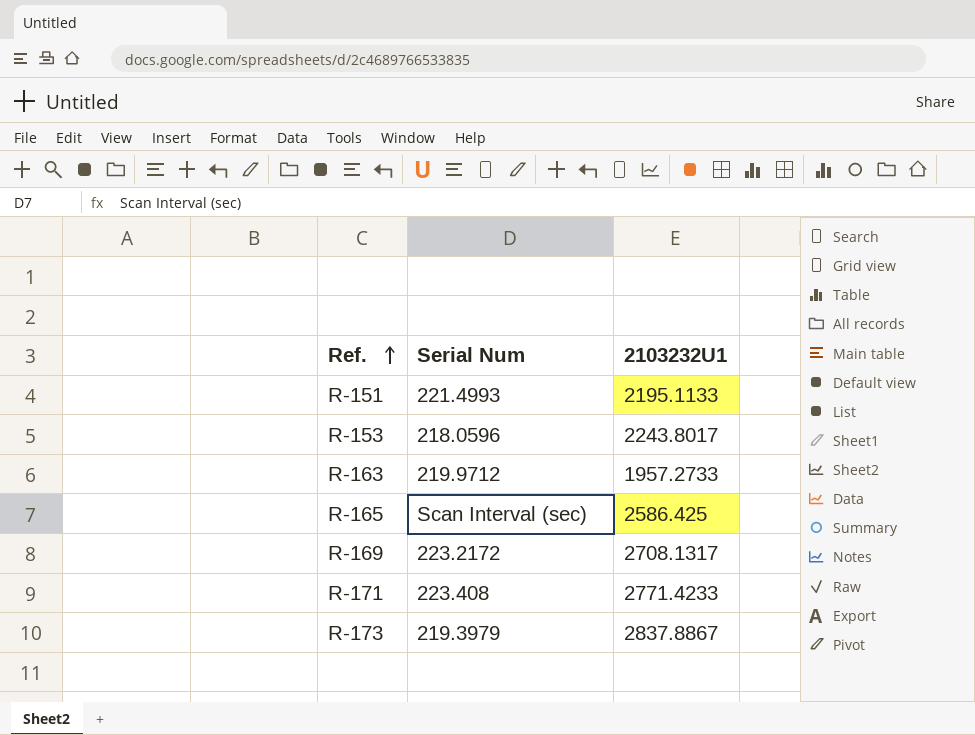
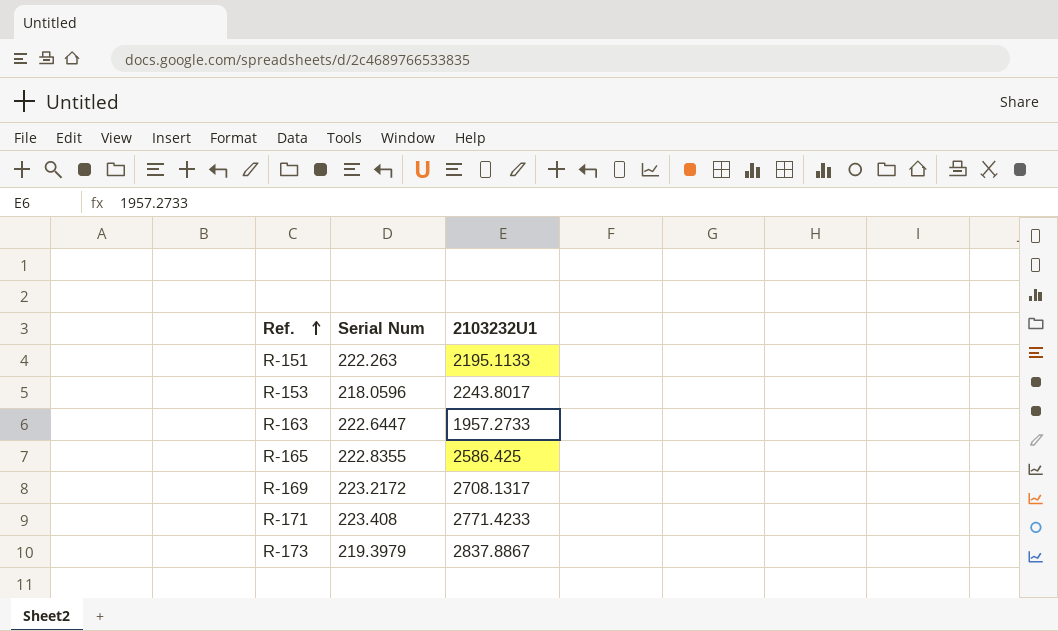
R-151 | Serial Num: 221.4993 -> 222.263
R-163 | Serial Num: 219.9712 -> 222.6447
R-165 | Serial Num: Scan Interval (sec) -> 222.8355

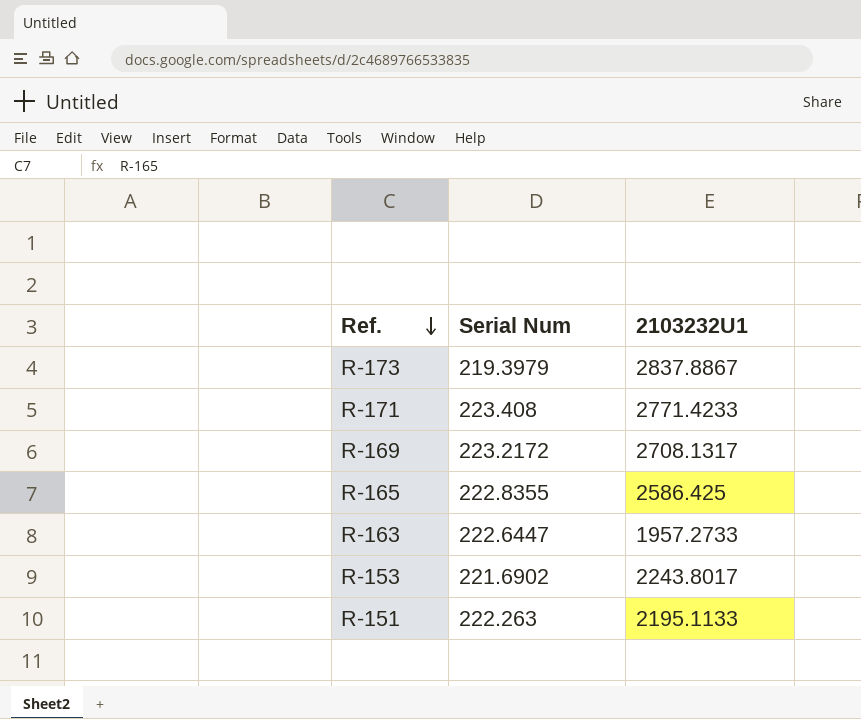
row order: Ref. ascending -> Ref. descending
R-153 | Serial Num: 218.0596 -> 221.6902

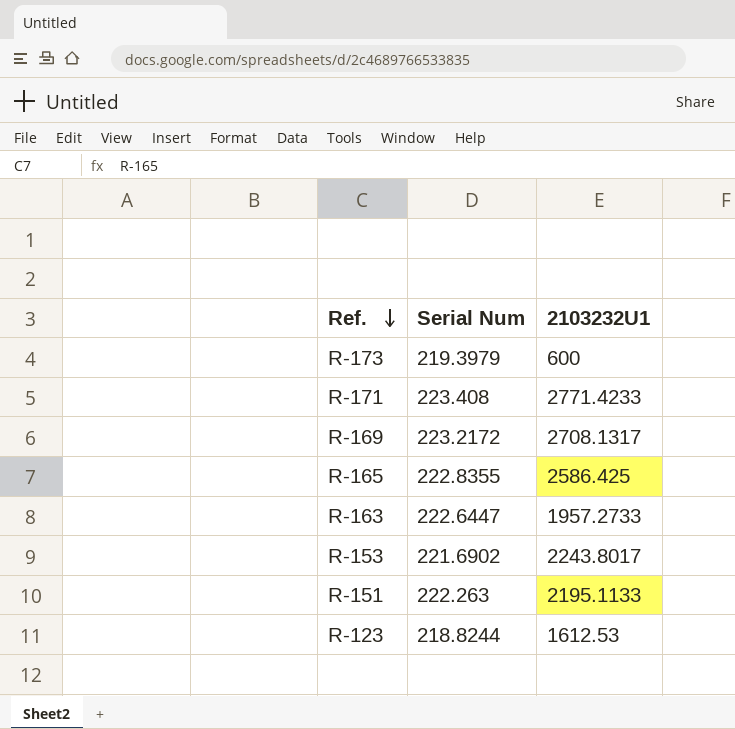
R-173 | 2103232U1: 2837.8867 -> 600
row R-123: none -> 218.8244 | 1612.53

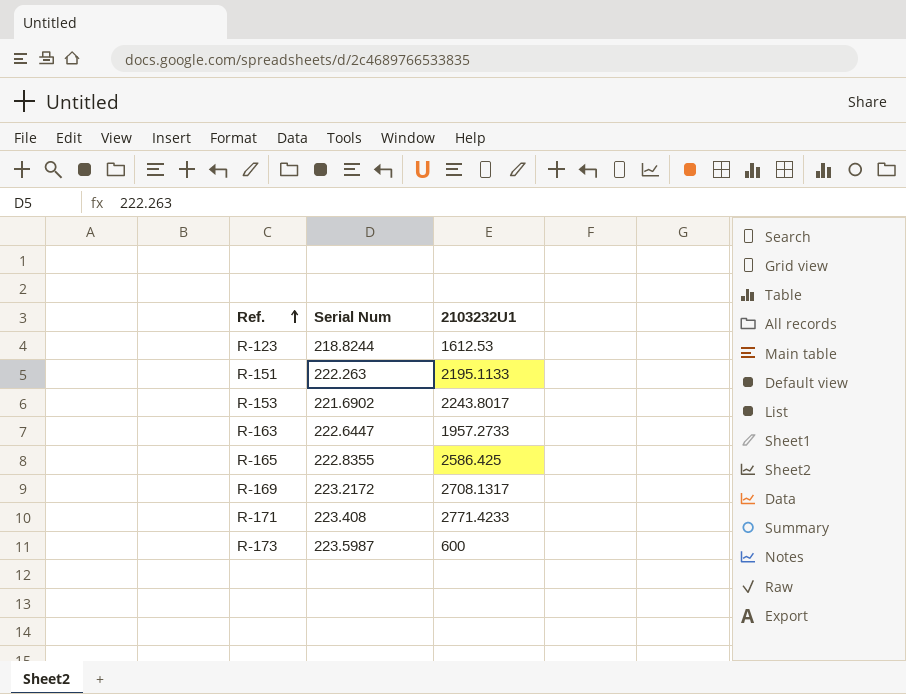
row order: Ref. descending -> Ref. ascending
R-173 | Serial Num: 219.3979 -> 223.5987

